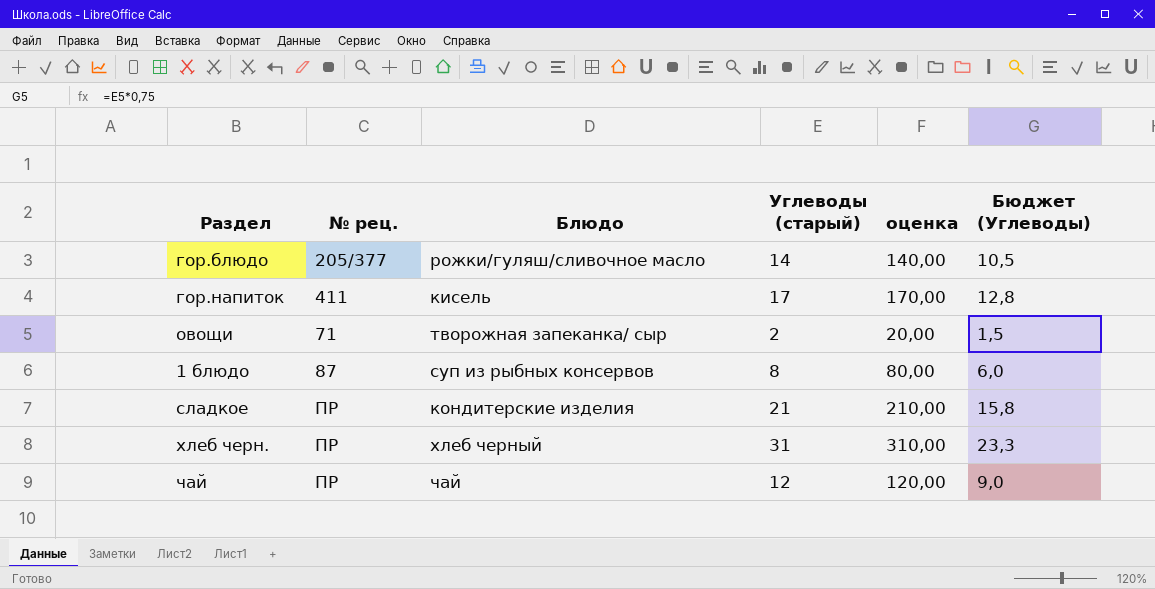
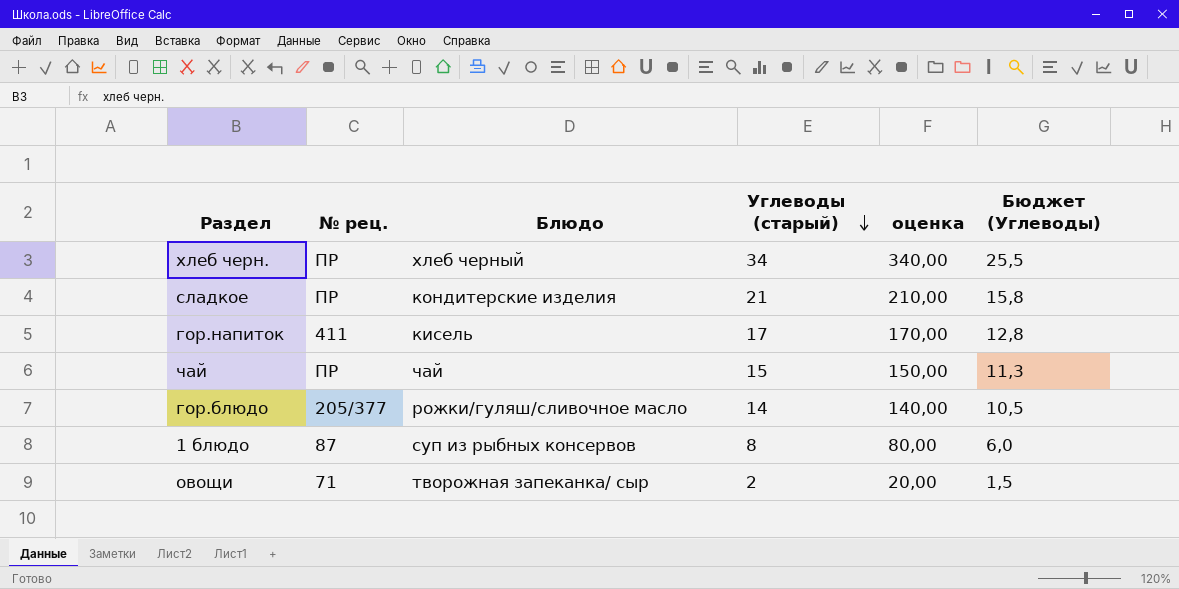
row order: none -> Углеводы (старый) descending
хлеб черн. | Углеводы (старый): 31 -> 34
хлеб черн. | оценка: 310,00 -> 340,00
хлеб черн. | Бюджет (Углеводы): 23,3 -> 25,5
чай | Углеводы (старый): 12 -> 15
чай | оценка: 120,00 -> 150,00
чай | Бюджет (Углеводы): 9,0 -> 11,3

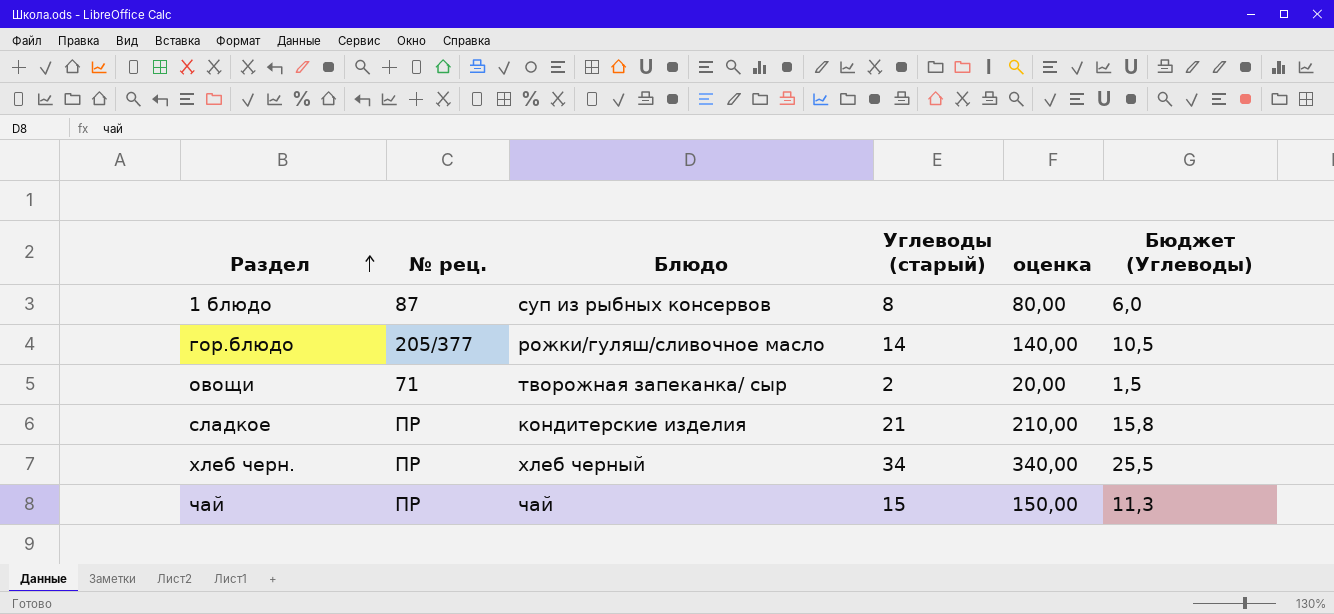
row order: Углеводы (старый) descending -> Раздел ascending
row гор.напиток: 411 | кисель | 17 | 170,00 | 12,8 -> none

